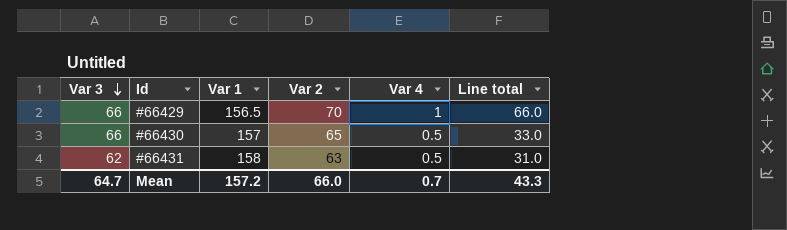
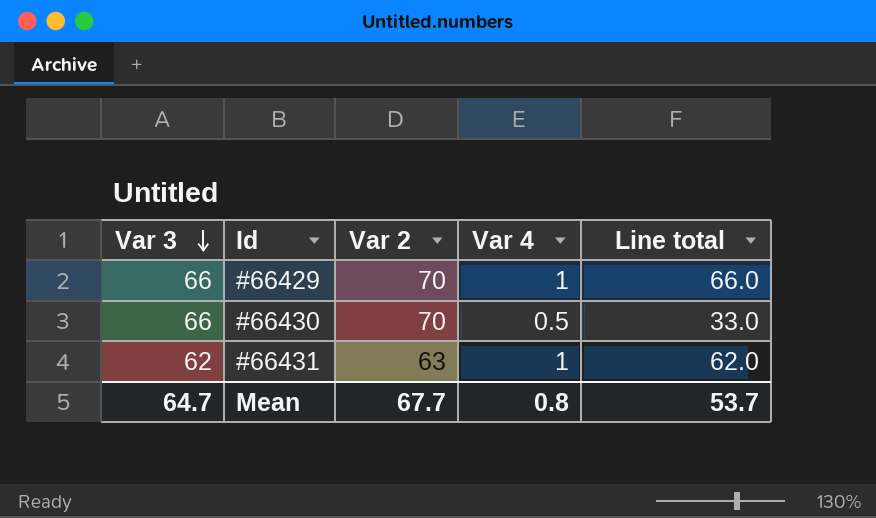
column Var 1 | position: 3 -> none
#66430 | Var 2: 65 -> 70
#66431 | Var 4: 0.5 -> 1
#66431 | Line total: 31.0 -> 62.0
Mean | Var 2: 66.0 -> 67.7
Mean | Var 4: 0.7 -> 0.8
Mean | Line total: 43.3 -> 53.7

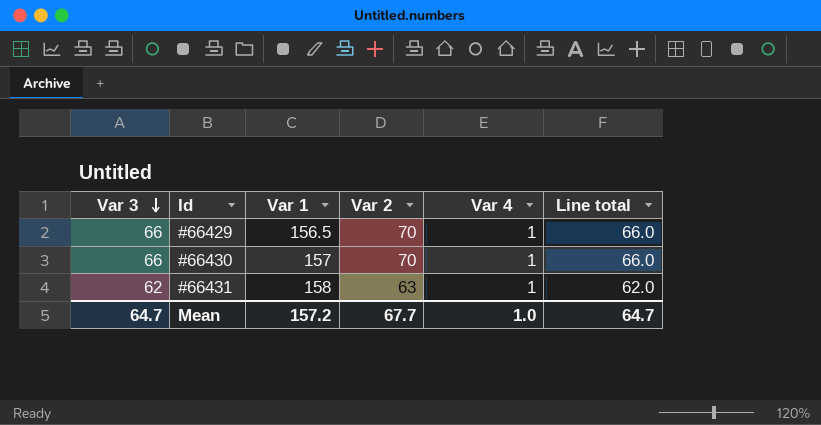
column Var 1 | position: none -> 3
#66430 | Var 4: 0.5 -> 1
#66430 | Line total: 33.0 -> 66.0
Mean | Var 4: 0.8 -> 1.0
Mean | Line total: 53.7 -> 64.7

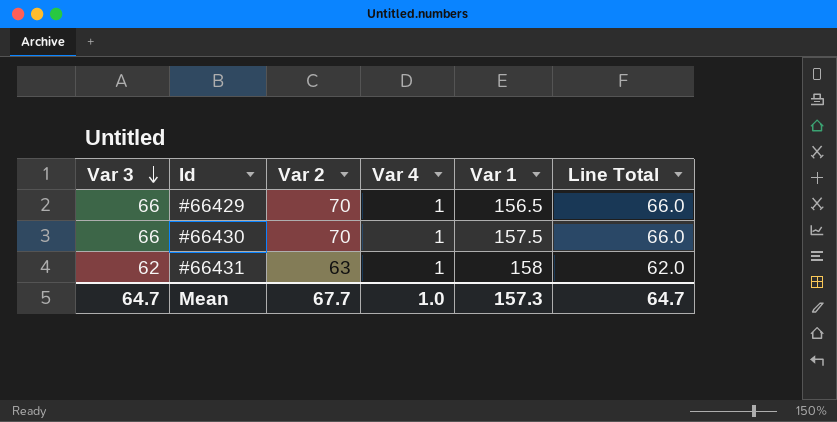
column Var 1 | position: 3 -> 5
column name: Line total -> Line Total
#66430 | Var 1: 157 -> 157.5
Mean | Var 1: 157.2 -> 157.3

